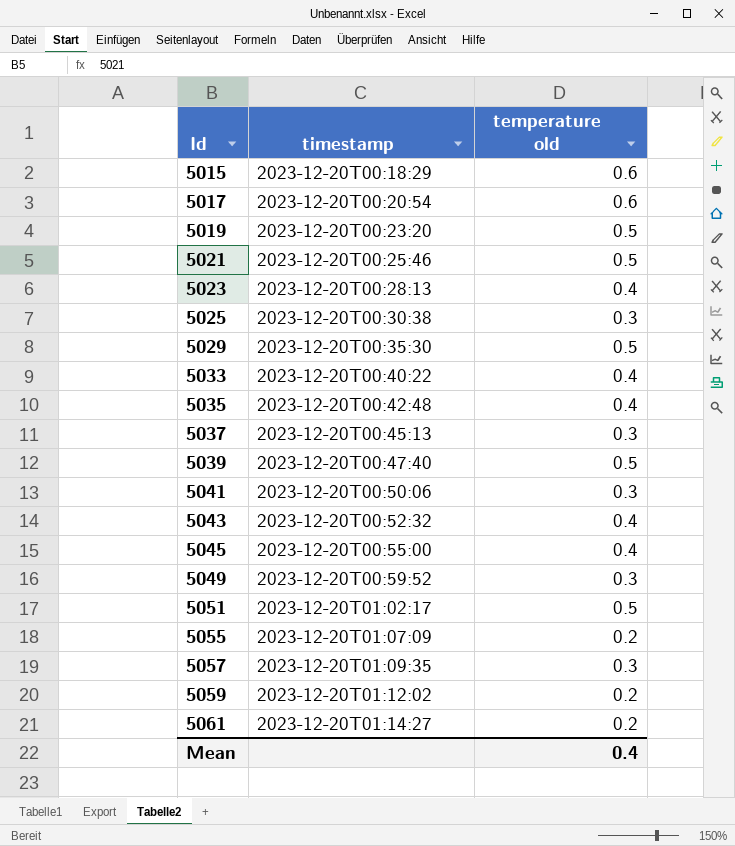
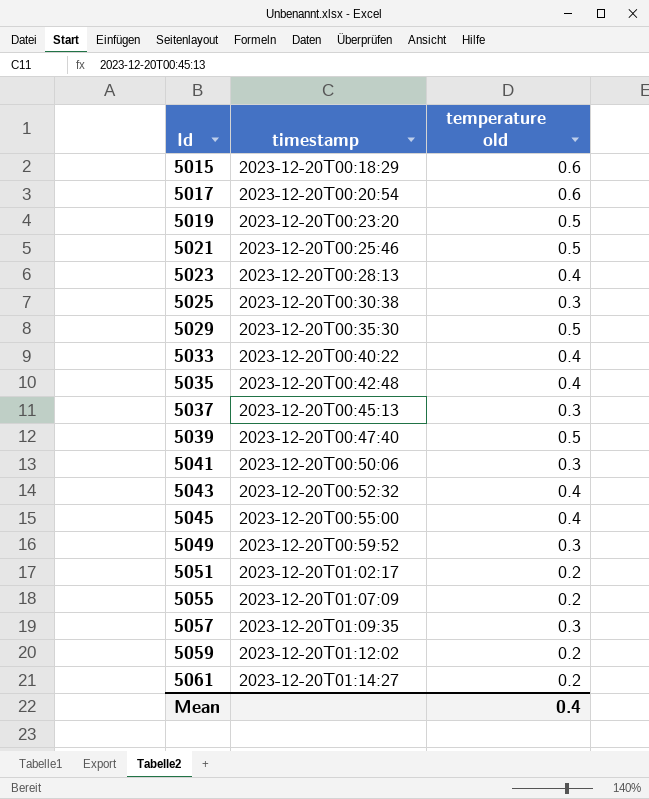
5051 | temperature old: 0.5 -> 0.2

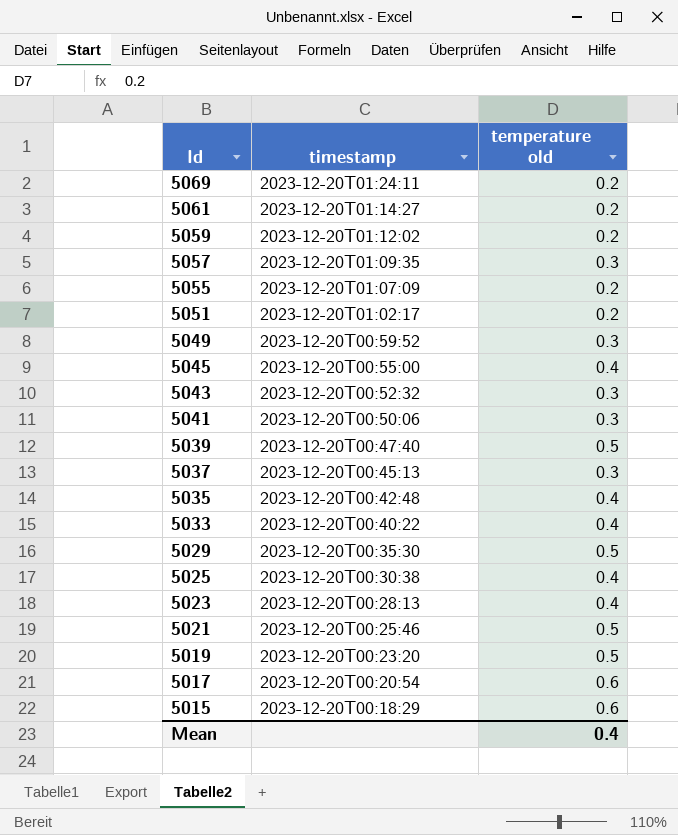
row order: Id ascending -> Id descending
row 5069: none -> 2023-12-20T01:24:11 | 0.2
5043 | temperature old: 0.4 -> 0.3
5025 | temperature old: 0.3 -> 0.4

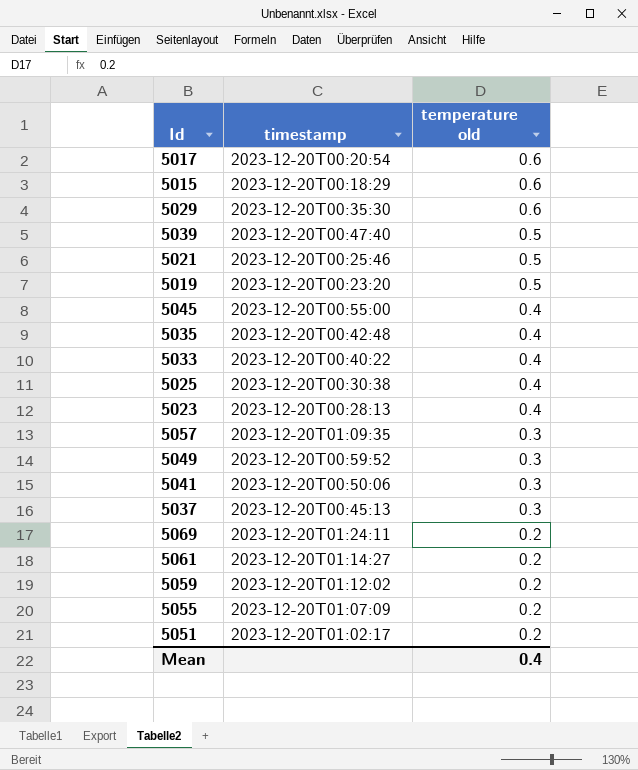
row order: Id descending -> temperature old descending
row 5043: 2023-12-20T00:52:32 | 0.3 -> none
5029 | temperature old: 0.5 -> 0.6

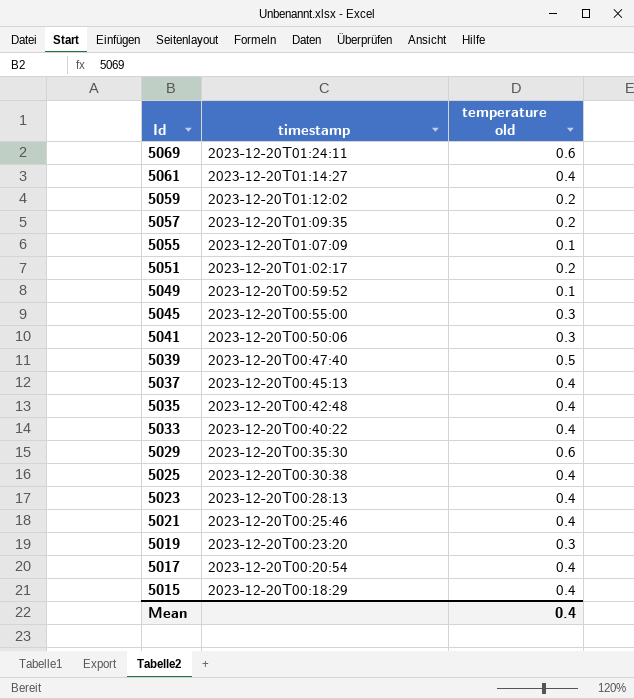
row order: temperature old descending -> Id descending
5069 | temperature old: 0.2 -> 0.6
5061 | temperature old: 0.2 -> 0.4
5057 | temperature old: 0.3 -> 0.2
5055 | temperature old: 0.2 -> 0.1
5049 | temperature old: 0.3 -> 0.1
5045 | temperature old: 0.4 -> 0.3
5037 | temperature old: 0.3 -> 0.4
5021 | temperature old: 0.5 -> 0.4
5019 | temperature old: 0.5 -> 0.3
5017 | temperature old: 0.6 -> 0.4
5015 | temperature old: 0.6 -> 0.4

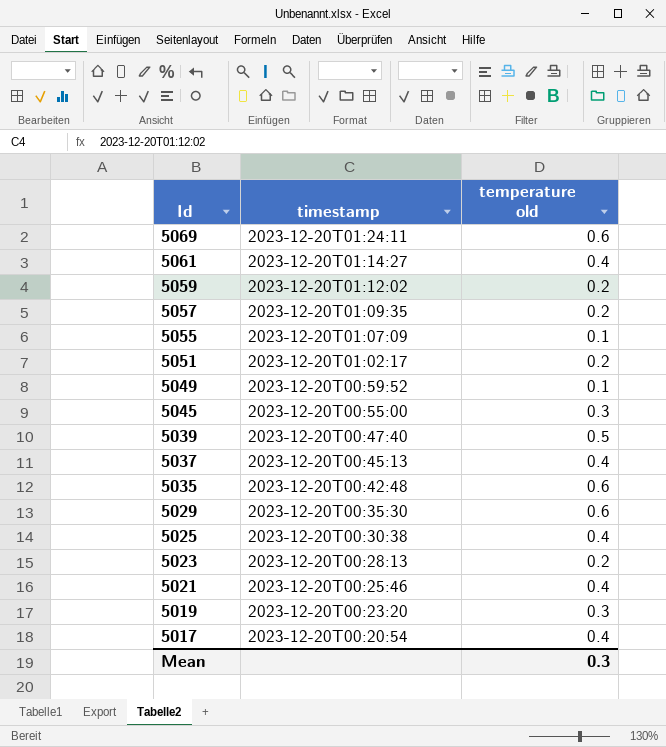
row 5041: 2023-12-20T00:50:06 | 0.3 -> none
row 5033: 2023-12-20T00:40:22 | 0.4 -> none
row 5015: 2023-12-20T00:18:29 | 0.4 -> none
5035 | temperature old: 0.4 -> 0.6
5023 | temperature old: 0.4 -> 0.2
Mean | temperature old: 0.4 -> 0.3

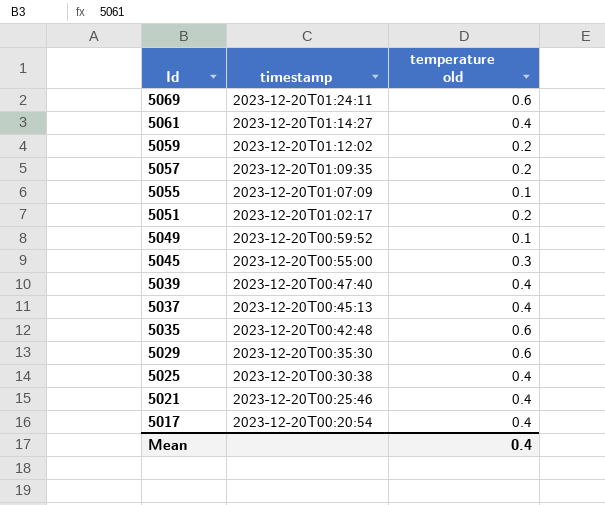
row 5023: 2023-12-20T00:28:13 | 0.2 -> none
row 5019: 2023-12-20T00:23:20 | 0.3 -> none
5039 | temperature old: 0.5 -> 0.4
Mean | temperature old: 0.3 -> 0.4

